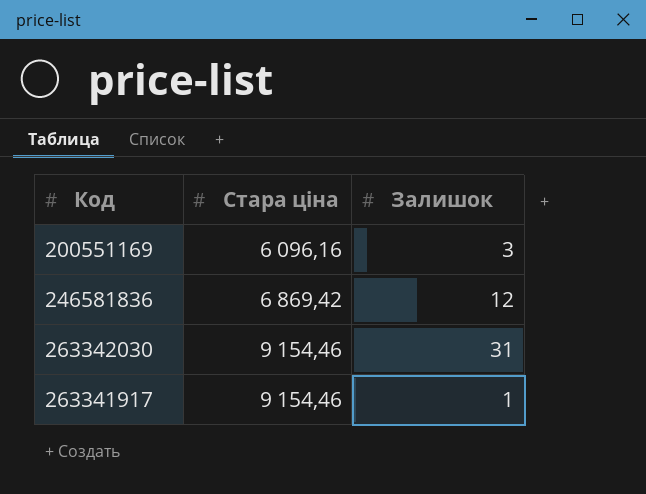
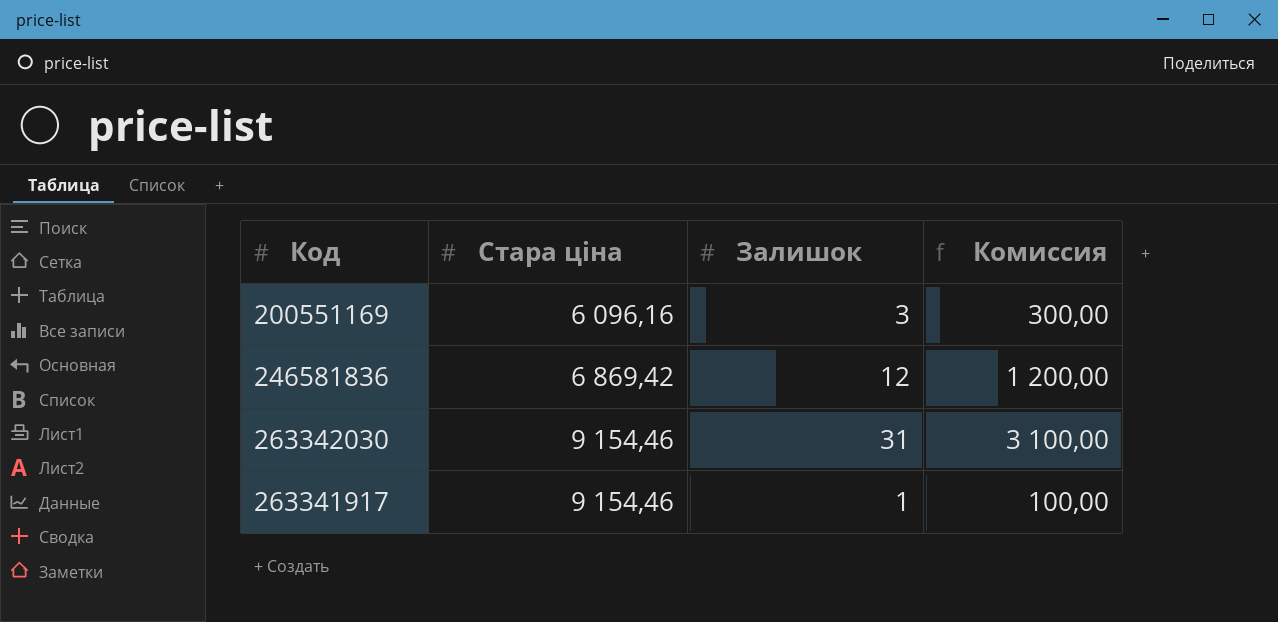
column Комиссия | formula: none -> [Залишок] * 100

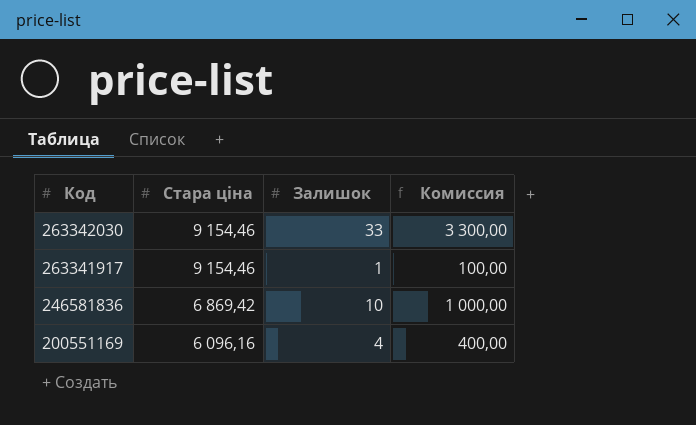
row order: Стара ціна ascending -> Код descending
263342030 | Залишок: 31 -> 33
263342030 | Комиссия: 3 100,00 -> 3 300,00
246581836 | Залишок: 12 -> 10
246581836 | Комиссия: 1 200,00 -> 1 000,00
200551169 | Залишок: 3 -> 4
200551169 | Комиссия: 300,00 -> 400,00

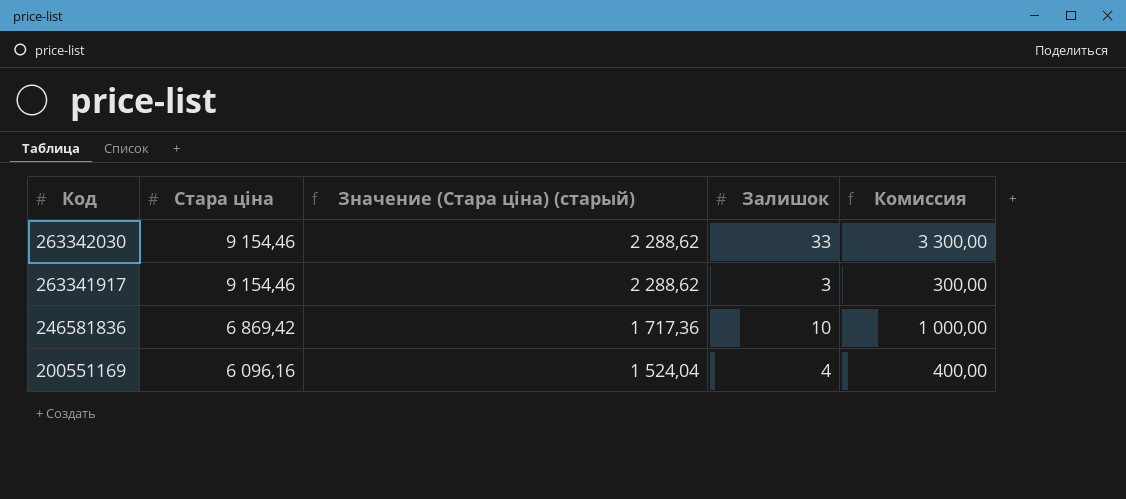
column Значение (Стара ціна) (старый) | formula: none -> [Стара ціна] * 0,25
263341917 | Залишок: 1 -> 3
263341917 | Комиссия: 100,00 -> 300,00

